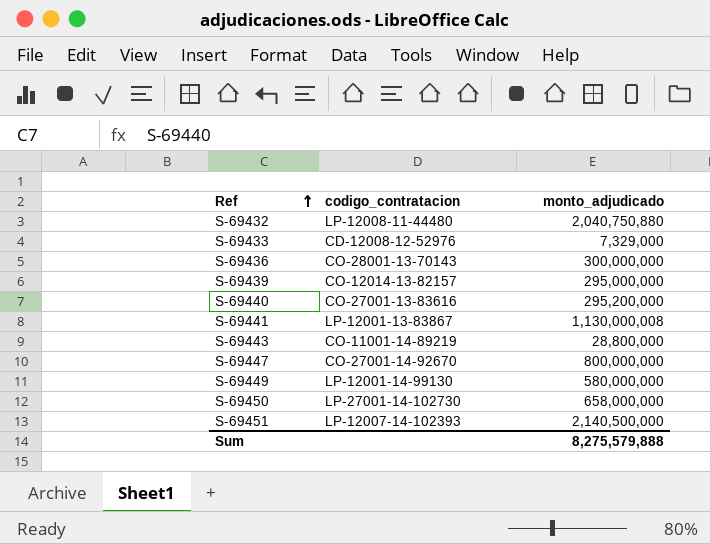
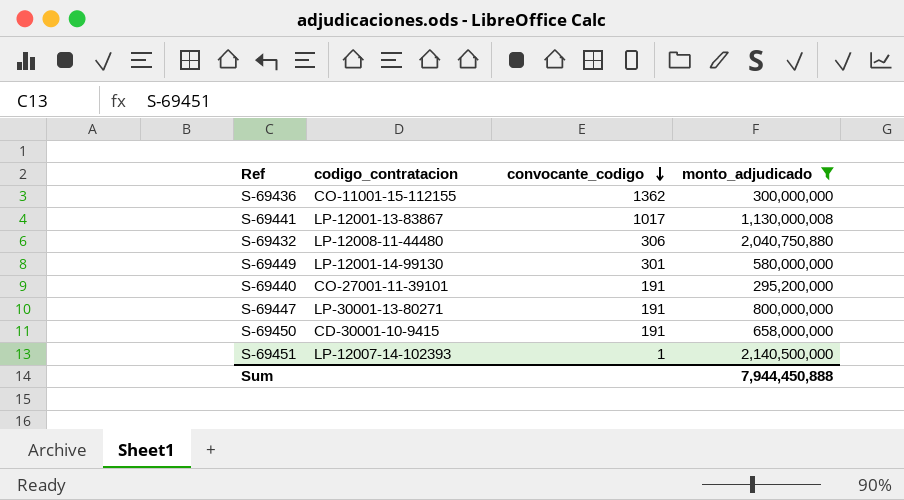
filter: none -> monto_adjudicado >= 295,200,000
row order: Ref ascending -> convocante_codigo descending
column convocante_codigo | position: none -> 3
S-69436 | codigo_contratacion: CO-28001-13-70143 -> CO-11001-15-112155
S-69440 | codigo_contratacion: CO-27001-13-83616 -> CO-27001-11-39101
S-69447 | codigo_contratacion: CO-27001-14-92670 -> LP-30001-13-80271
S-69450 | codigo_contratacion: LP-27001-14-102730 -> CD-30001-10-9415
Sum | monto_adjudicado: 8,275,579,888 -> 7,944,450,888

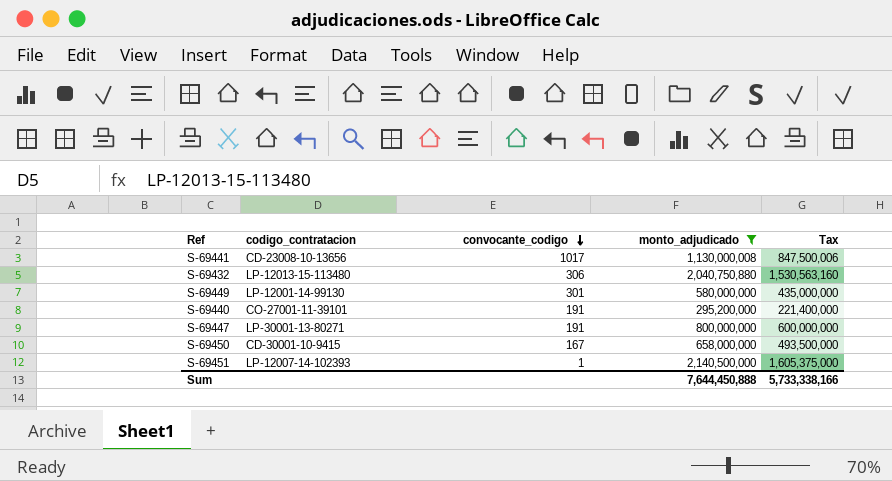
column Tax | formula: none -> [monto_adjudicado] * 0.75
row S-69436: CO-11001-15-112155 | 1362 | 300,000,000 -> none
S-69441 | codigo_contratacion: LP-12001-13-83867 -> CD-23008-10-13656
S-69432 | codigo_contratacion: LP-12008-11-44480 -> LP-12013-15-113480
S-69450 | convocante_codigo: 191 -> 167
Sum | monto_adjudicado: 7,944,450,888 -> 7,644,450,888

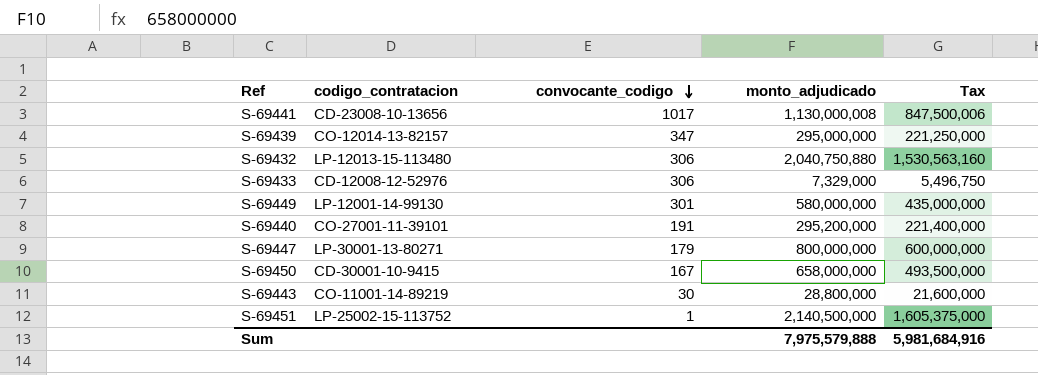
filter: monto_adjudicado >= 295,200,000 -> none
S-69447 | convocante_codigo: 191 -> 179
S-69451 | codigo_contratacion: LP-12007-14-102393 -> LP-25002-15-113752
Sum | monto_adjudicado: 7,644,450,888 -> 7,975,579,888
Sum | Tax: 5,733,338,166 -> 5,981,684,916

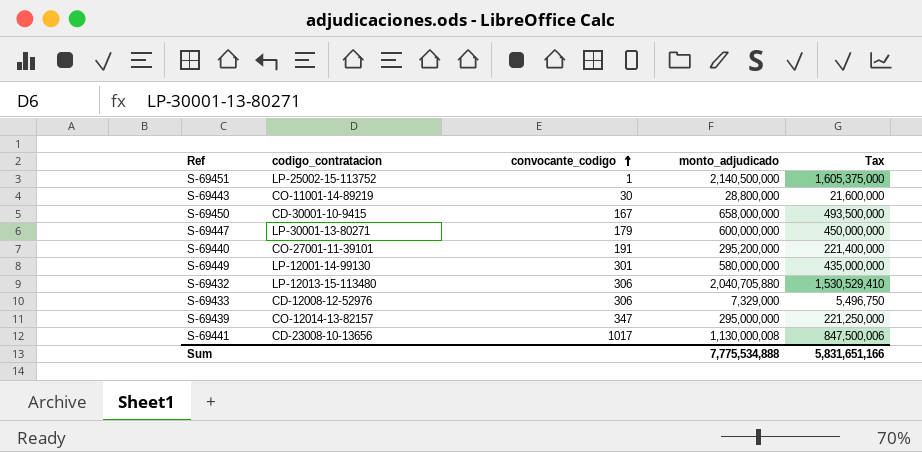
row order: convocante_codigo descending -> convocante_codigo ascending
S-69447 | monto_adjudicado: 800,000,000 -> 600,000,000
S-69447 | Tax: 600,000,000 -> 450,000,000
S-69432 | monto_adjudicado: 2,040,750,880 -> 2,040,705,880
S-69432 | Tax: 1,530,563,160 -> 1,530,529,410
Sum | monto_adjudicado: 7,975,579,888 -> 7,775,534,888
Sum | Tax: 5,981,684,916 -> 5,831,651,166

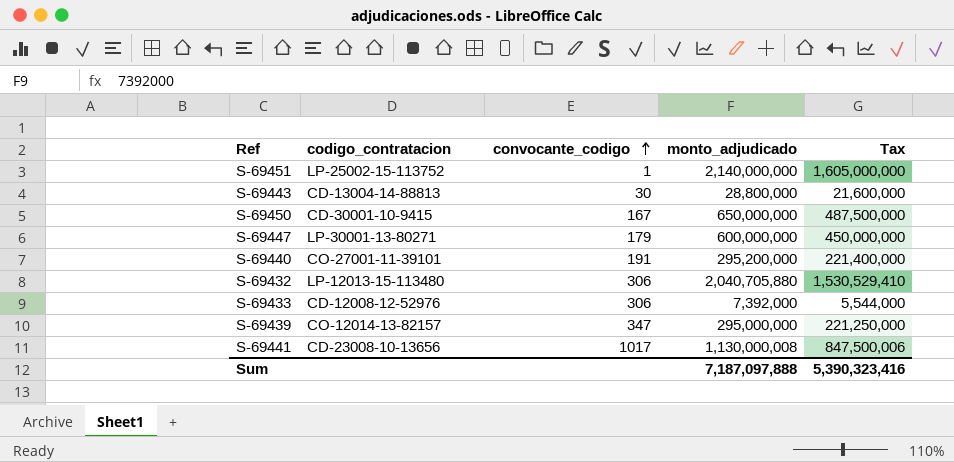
row S-69449: LP-12001-14-99130 | 301 | 580,000,000 | 435,000,000 -> none
S-69451 | monto_adjudicado: 2,140,500,000 -> 2,140,000,000
S-69451 | Tax: 1,605,375,000 -> 1,605,000,000
S-69443 | codigo_contratacion: CO-11001-14-89219 -> CD-13004-14-88813
S-69450 | monto_adjudicado: 658,000,000 -> 650,000,000
S-69450 | Tax: 493,500,000 -> 487,500,000
S-69433 | monto_adjudicado: 7,329,000 -> 7,392,000
S-69433 | Tax: 5,496,750 -> 5,544,000
Sum | monto_adjudicado: 7,775,534,888 -> 7,187,097,888
Sum | Tax: 5,831,651,166 -> 5,390,323,416

